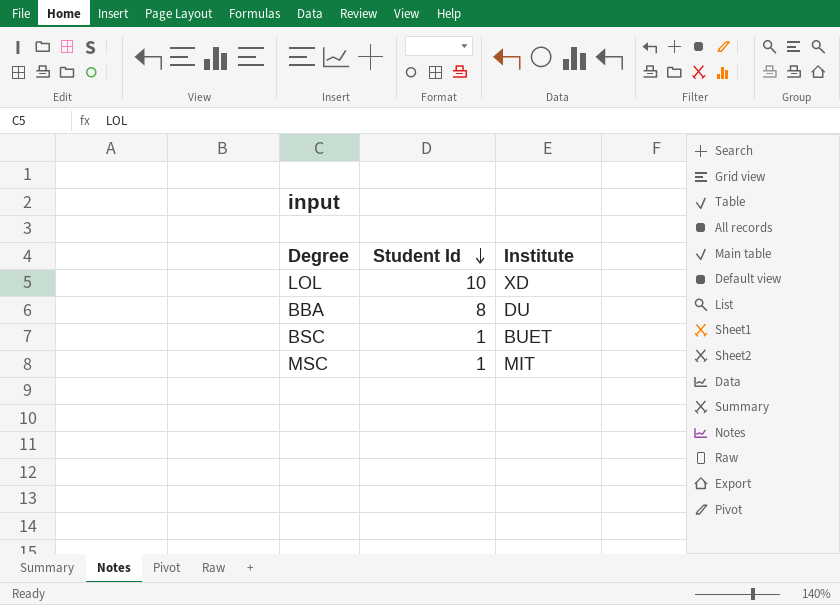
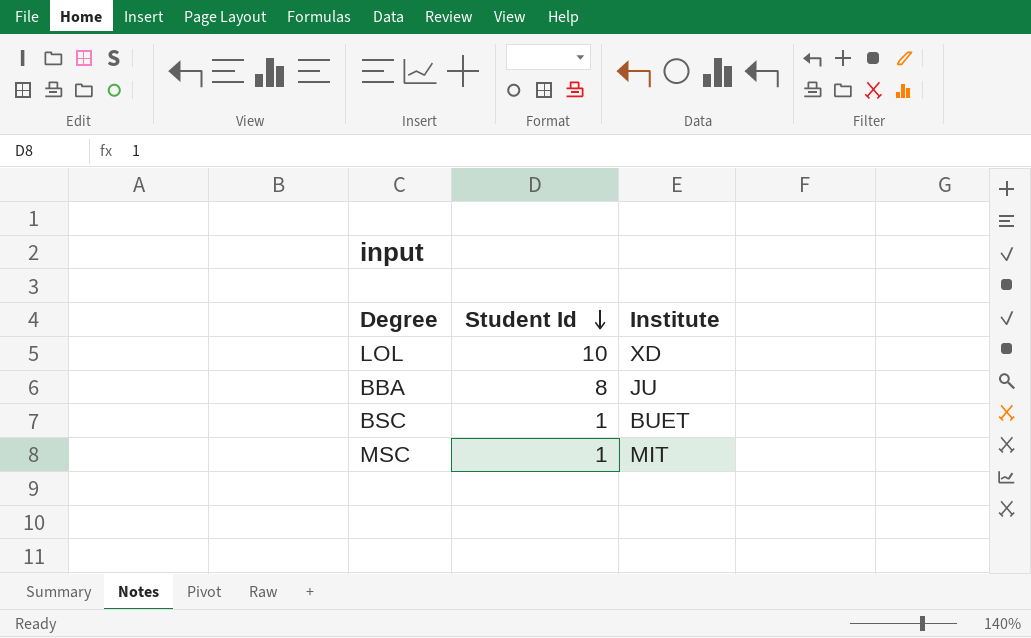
BBA | Institute: DU -> JU

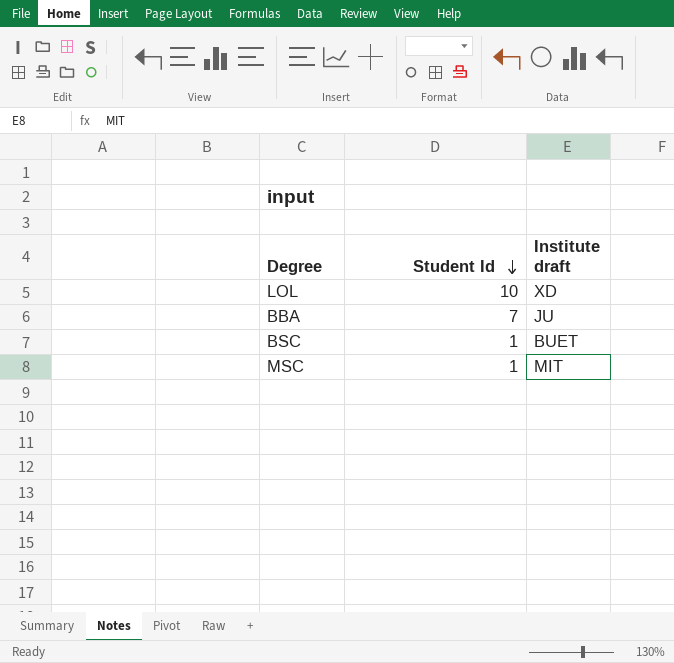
column name: Institute -> Institute draft
BBA | Student Id: 8 -> 7

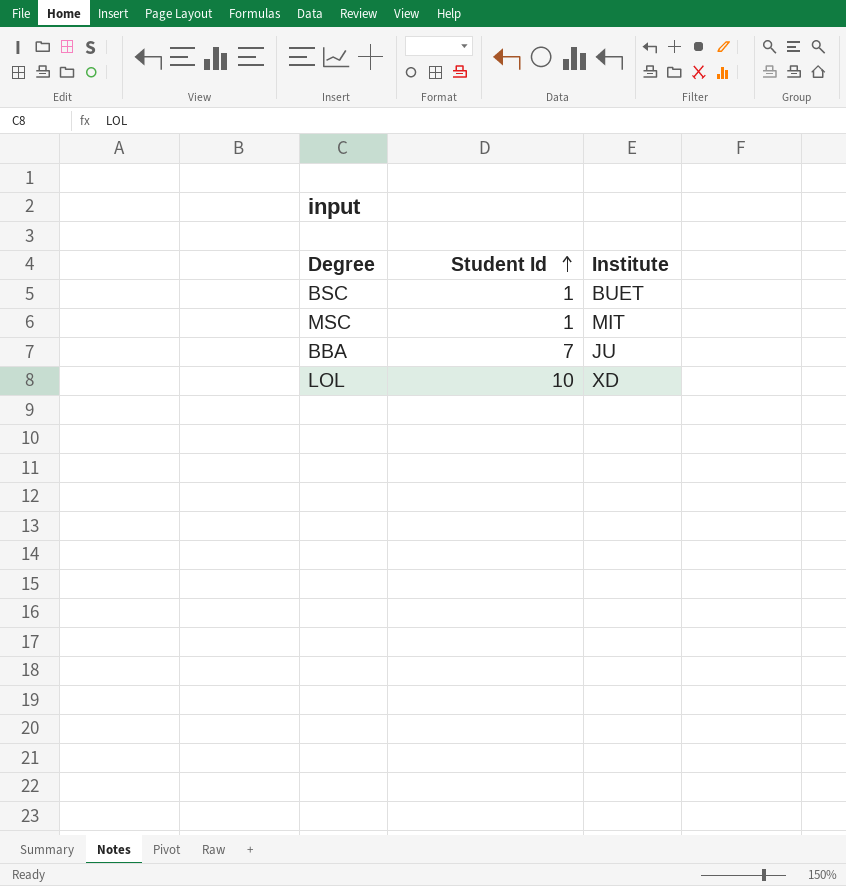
row order: Student Id descending -> Student Id ascending
column name: Institute draft -> Institute

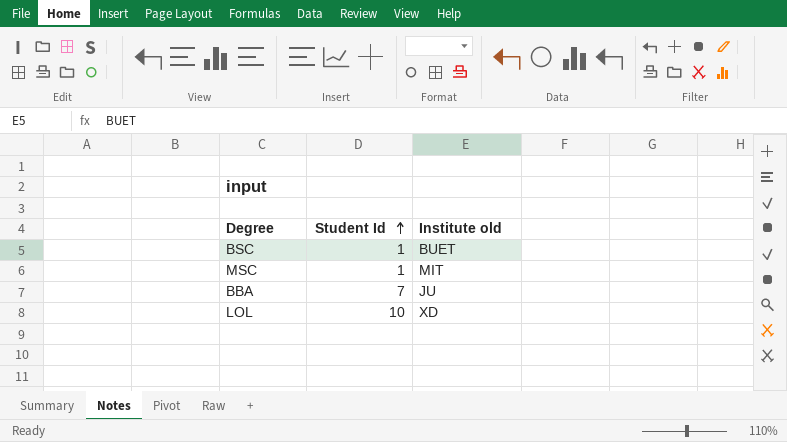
column name: Institute -> Institute old

